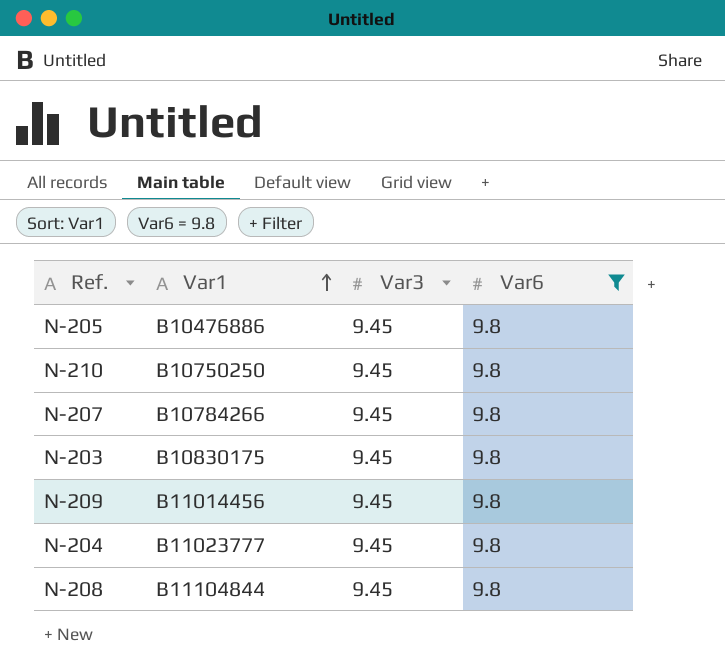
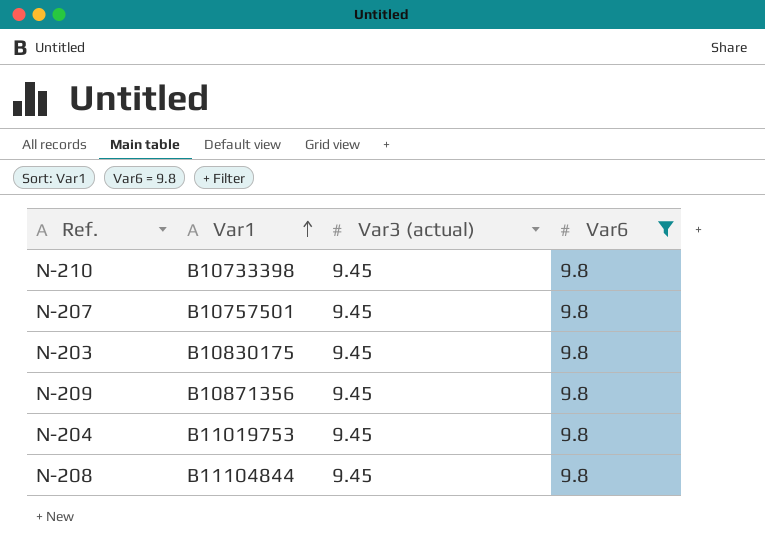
column name: Var3 -> Var3 (actual)
row N-205: B10476886 | 9.45 | 9.8 -> none
N-210 | Var1: B10750250 -> B10733398
N-207 | Var1: B10784266 -> B10757501
N-209 | Var1: B11014456 -> B10871356
N-204 | Var1: B11023777 -> B11019753

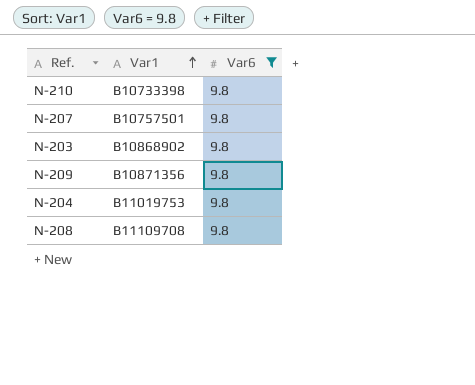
column Var3 (actual) | position: 3 -> none
N-203 | Var1: B10830175 -> B10868902
N-208 | Var1: B11104844 -> B11109708

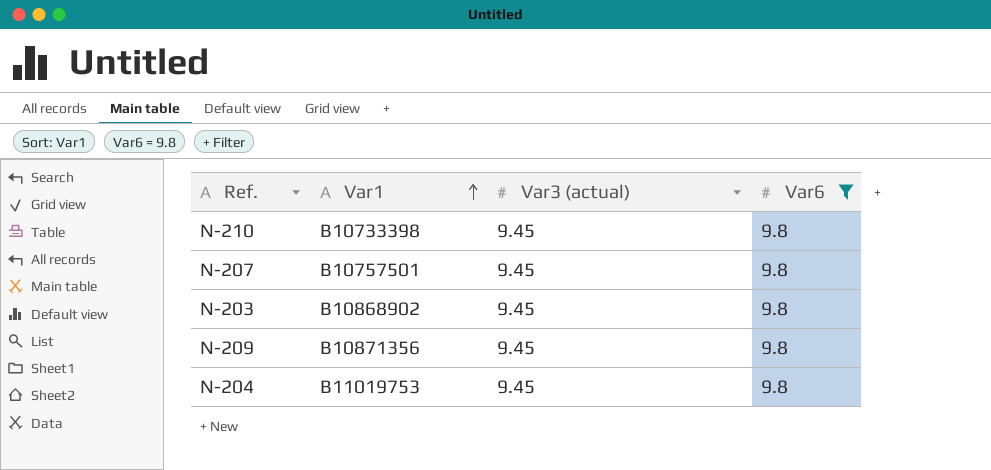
column Var3 (actual) | position: none -> 3
row N-208: B11109708 | 9.8 -> none

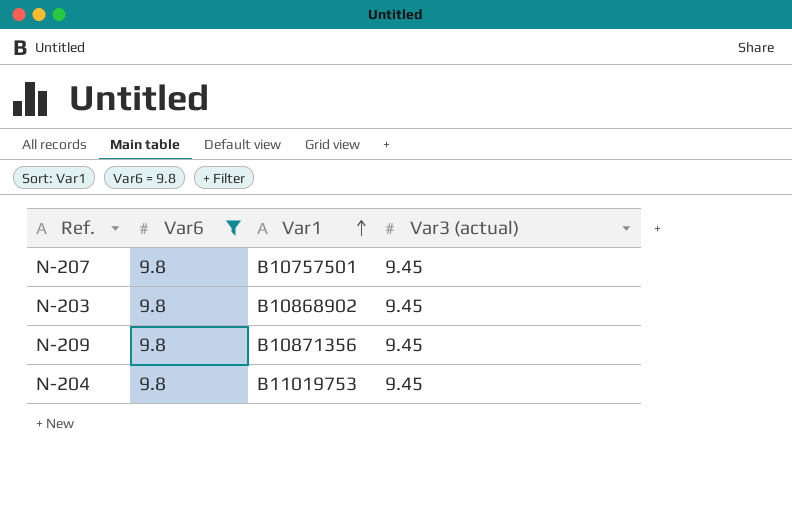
column Var6 | position: 4 -> 2
row N-210: B10733398 | 9.45 | 9.8 -> none

